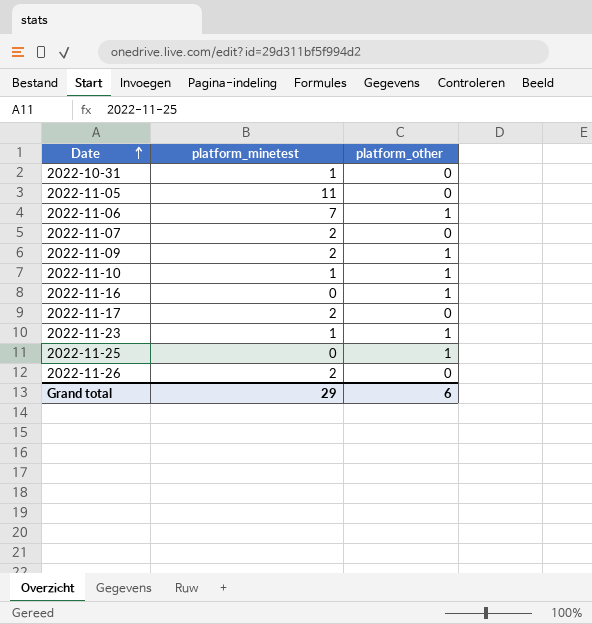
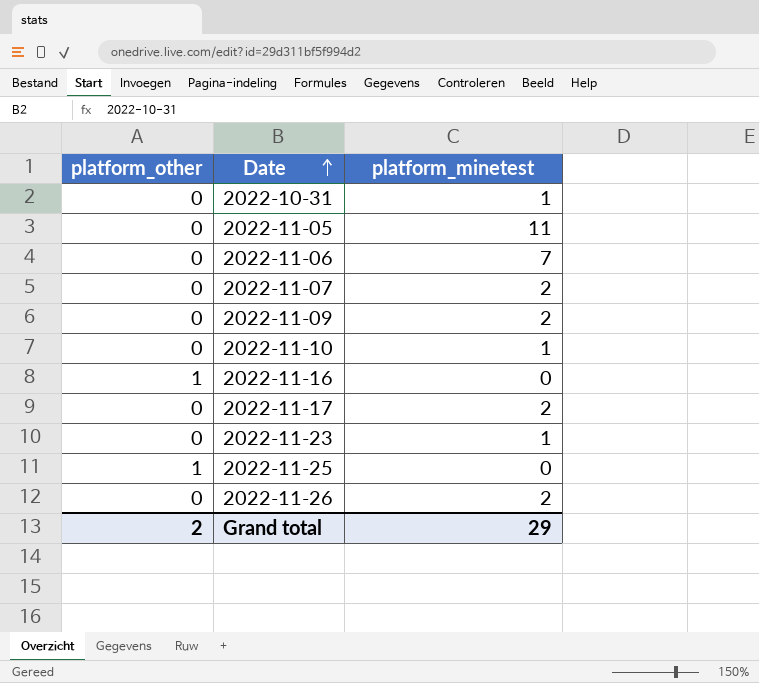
column platform_other | position: 3 -> 1
2022-11-06 | platform_other: 1 -> 0
2022-11-09 | platform_other: 1 -> 0
2022-11-10 | platform_other: 1 -> 0
2022-11-23 | platform_other: 1 -> 0
Grand total | platform_other: 6 -> 2

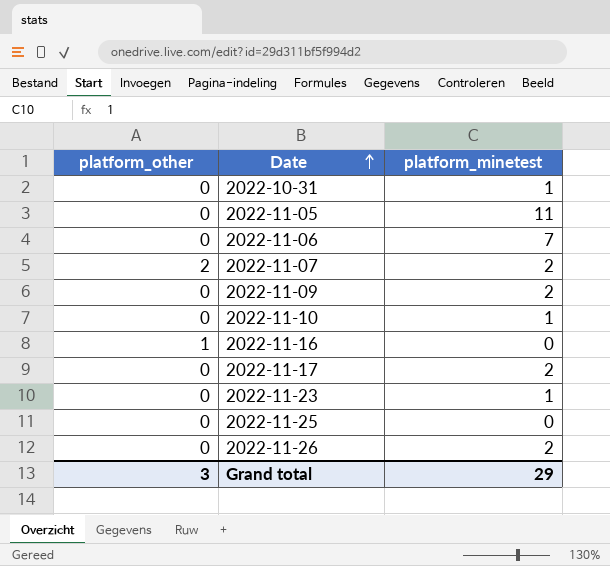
2022-11-07 | platform_other: 0 -> 2
2022-11-25 | platform_other: 1 -> 0
Grand total | platform_other: 2 -> 3

